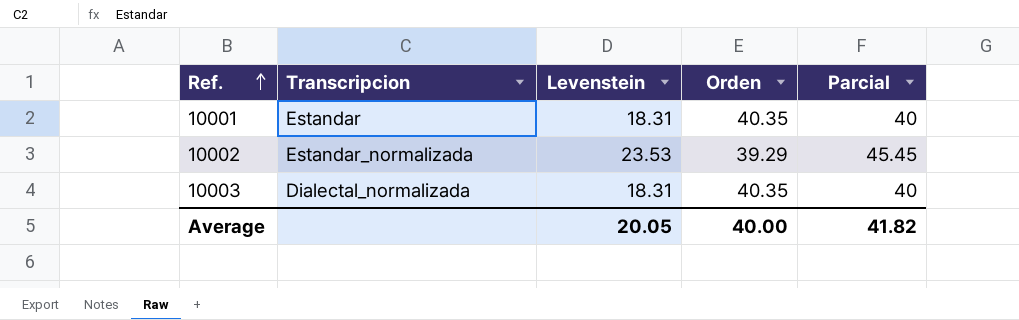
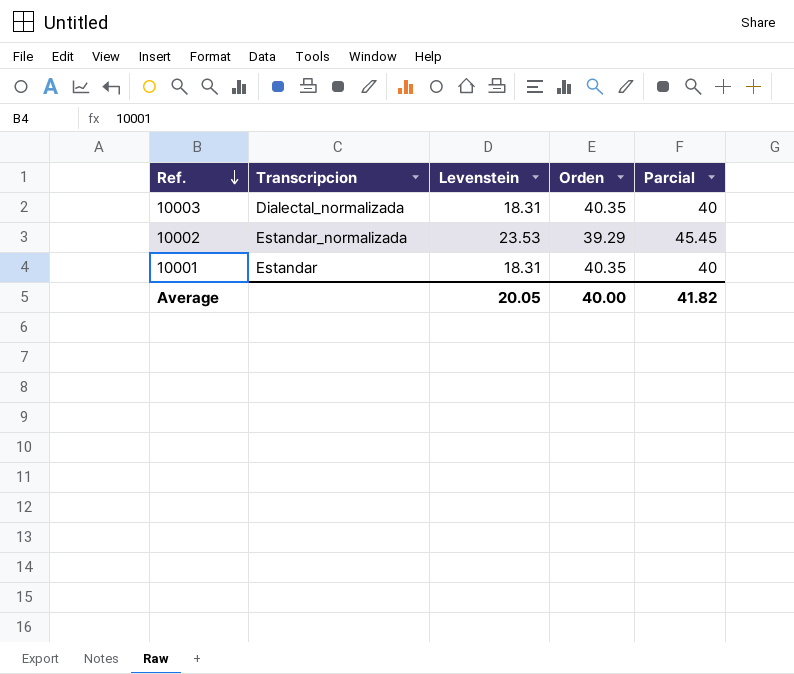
row order: Ref. ascending -> Ref. descending

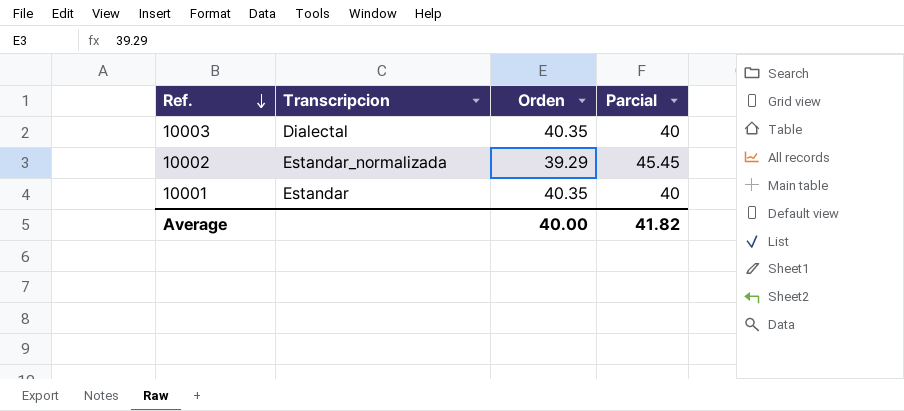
column Levenstein | position: 3 -> none
10003 | Transcripcion: Dialectal_normalizada -> Dialectal

